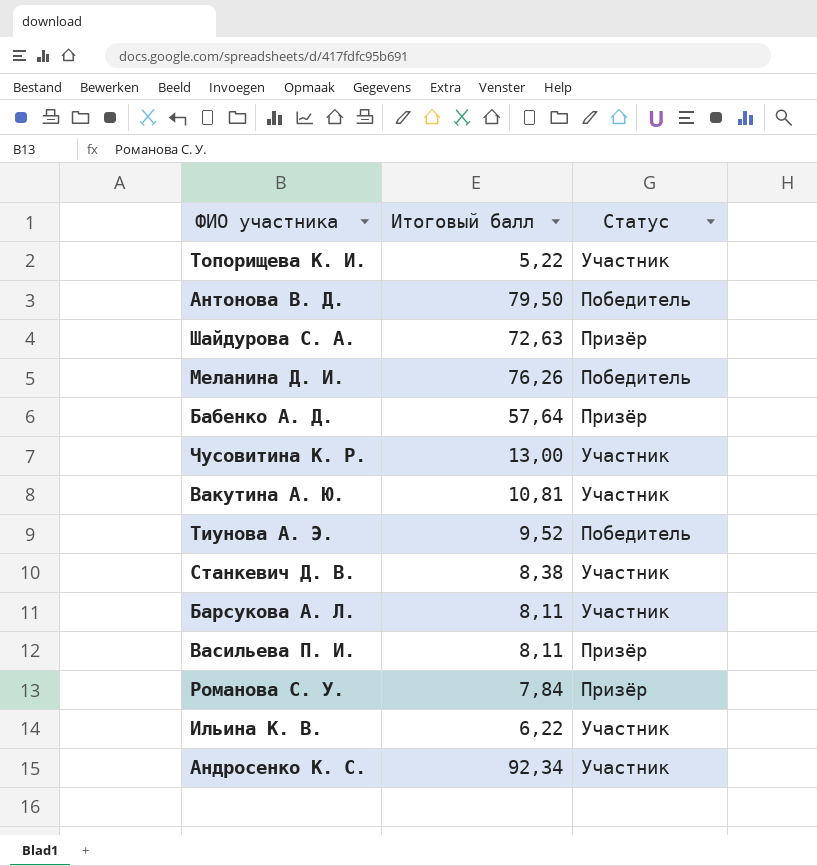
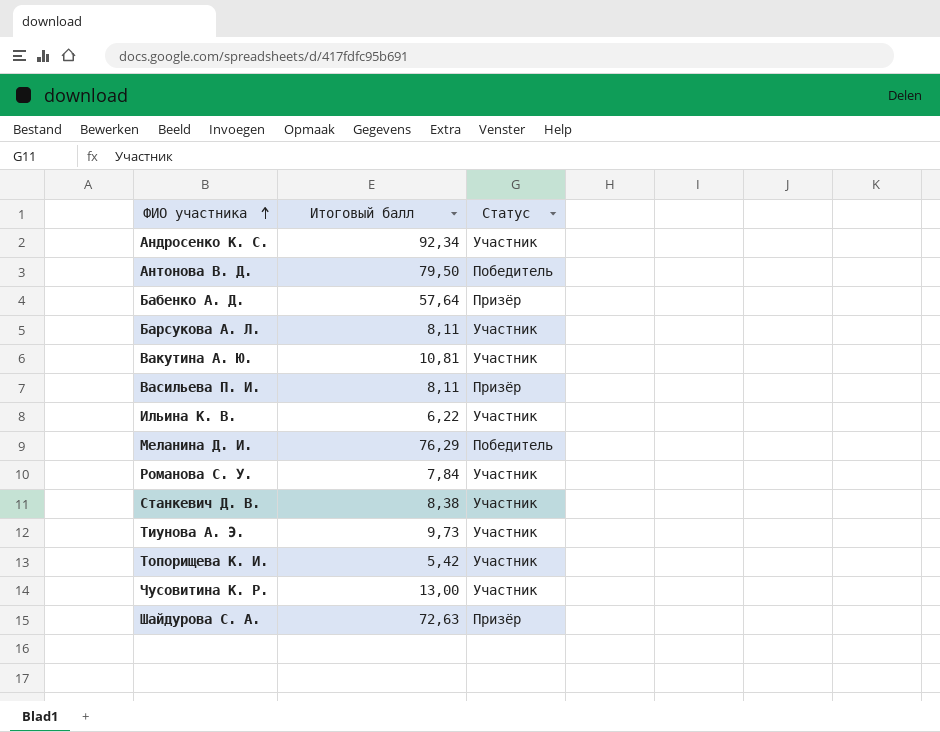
row order: none -> ФИО участника ascending
Меланина Д. И. | Итоговый балл: 76,26 -> 76,29
Романова С. У. | Статус: Призёр -> Участник
Тиунова А. Э. | Итоговый балл: 9,52 -> 9,73
Тиунова А. Э. | Статус: Победитель -> Участник
Топорищева К. И. | Итоговый балл: 5,22 -> 5,42

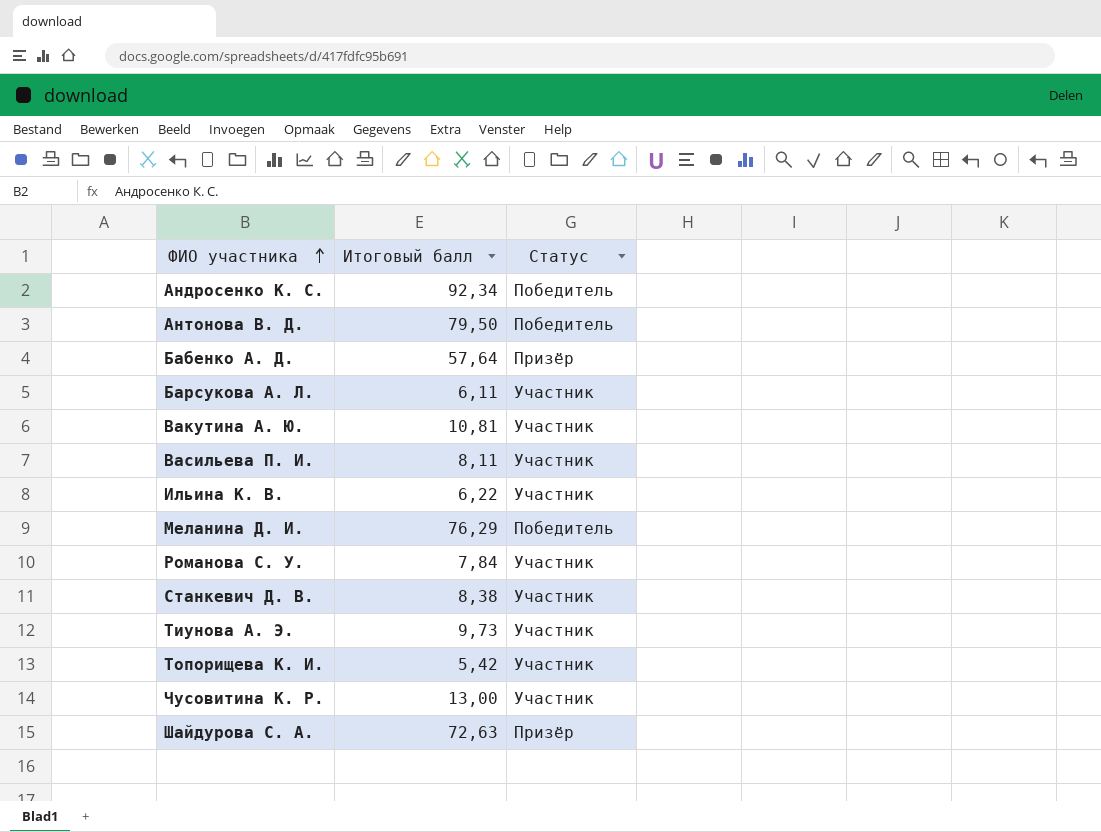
Андросенко К. С. | Статус: Участник -> Победитель
Барсукова А. Л. | Итоговый балл: 8,11 -> 6,11
Васильева П. И. | Статус: Призёр -> Участник

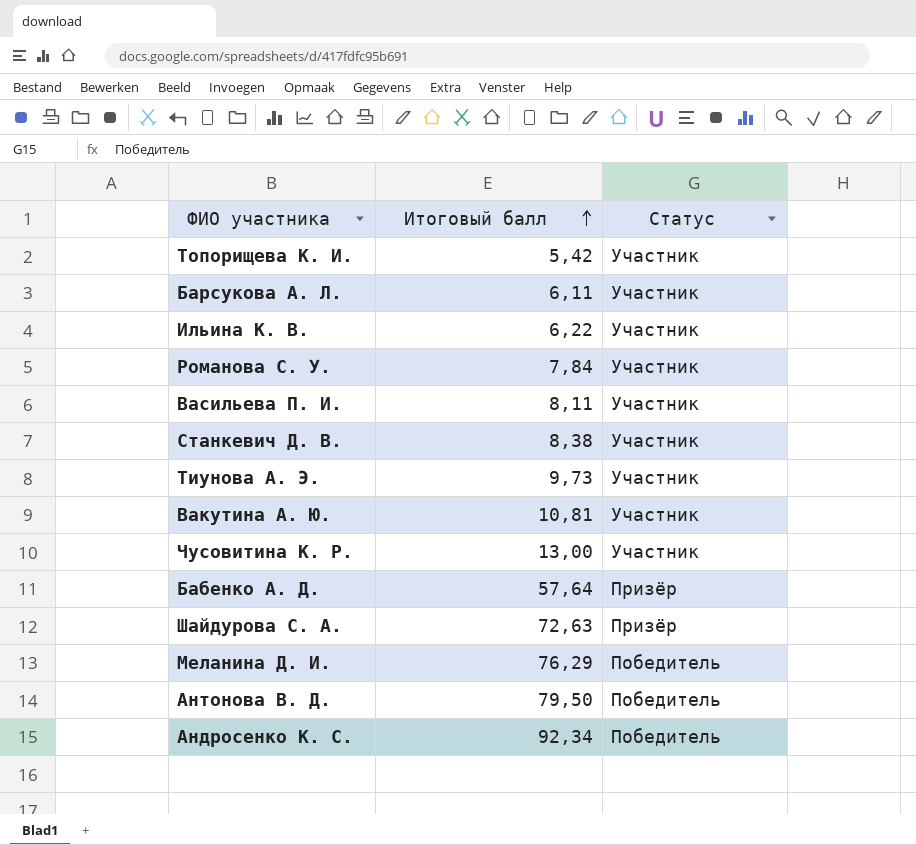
row order: ФИО участника ascending -> Итоговый балл ascending

